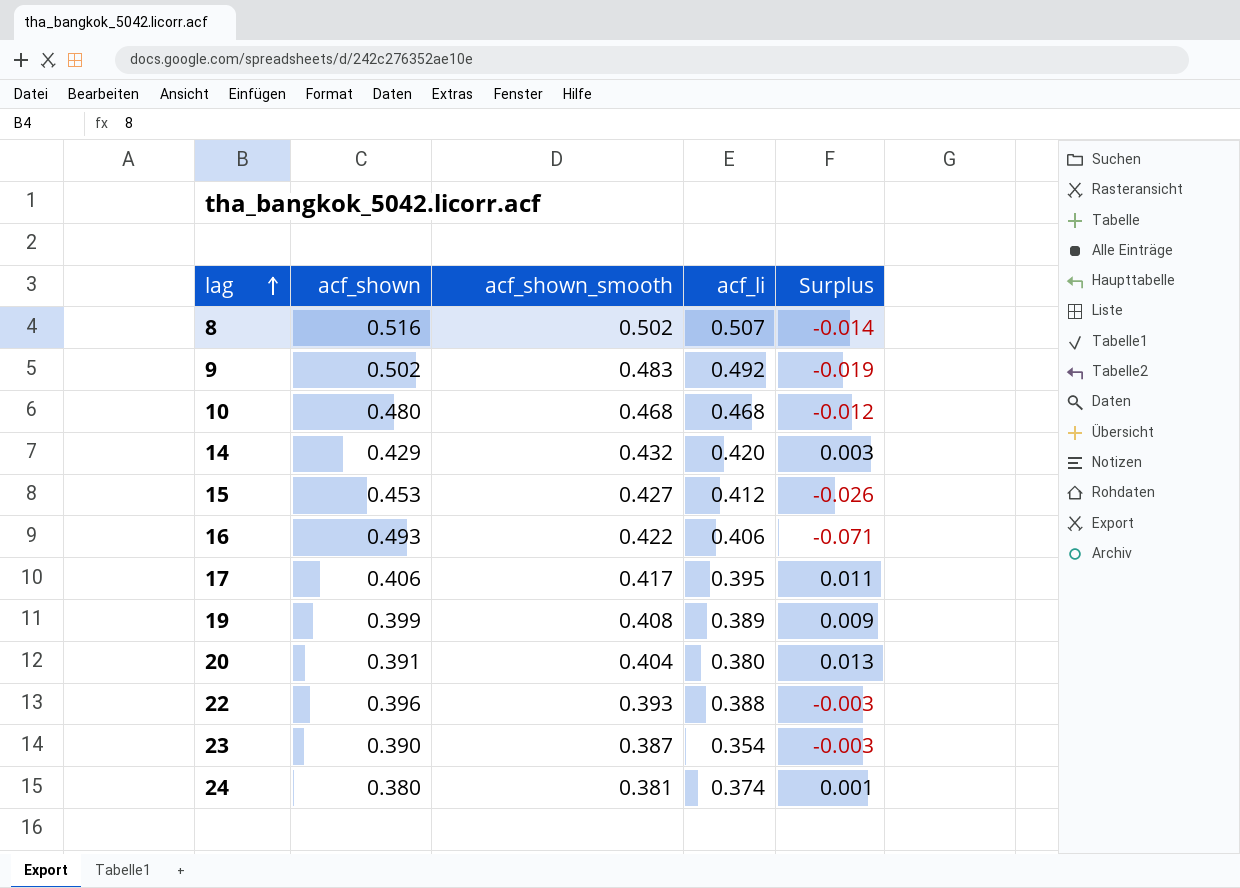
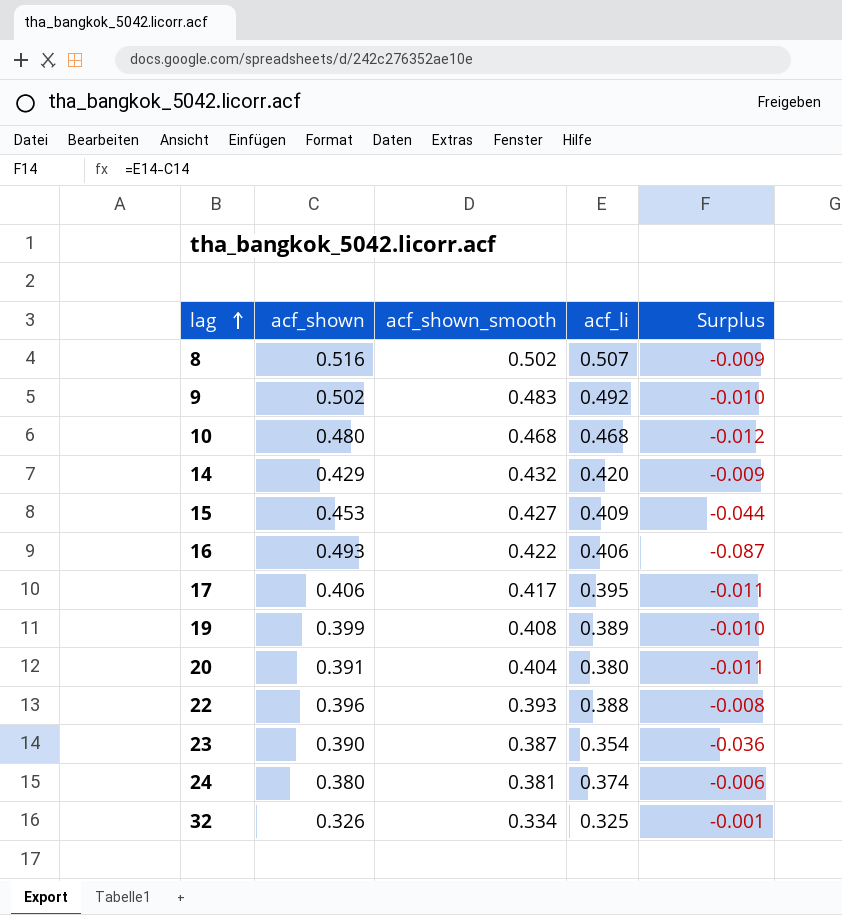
column Surplus | formula: [acf_shown_smooth] - [acf_shown] -> [acf_li] - [acf_shown]
15 | acf_li: 0.412 -> 0.409
row 32: none -> 0.326 | 0.334 | 0.325 | -0.001

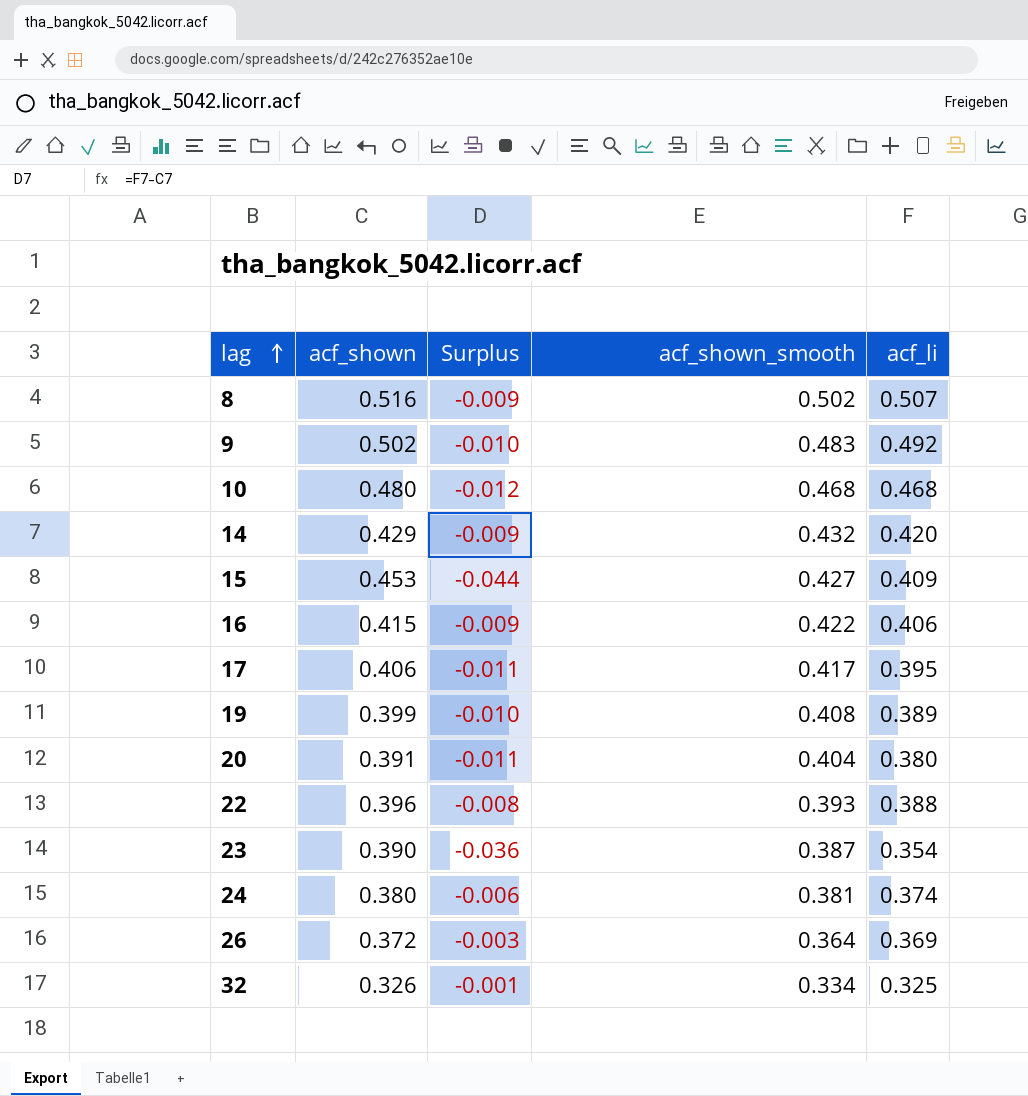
column Surplus | position: 5 -> 3
16 | acf_shown: 0.493 -> 0.415
16 | Surplus: -0.087 -> -0.009
row 26: none -> 0.372 | -0.003 | 0.364 | 0.369

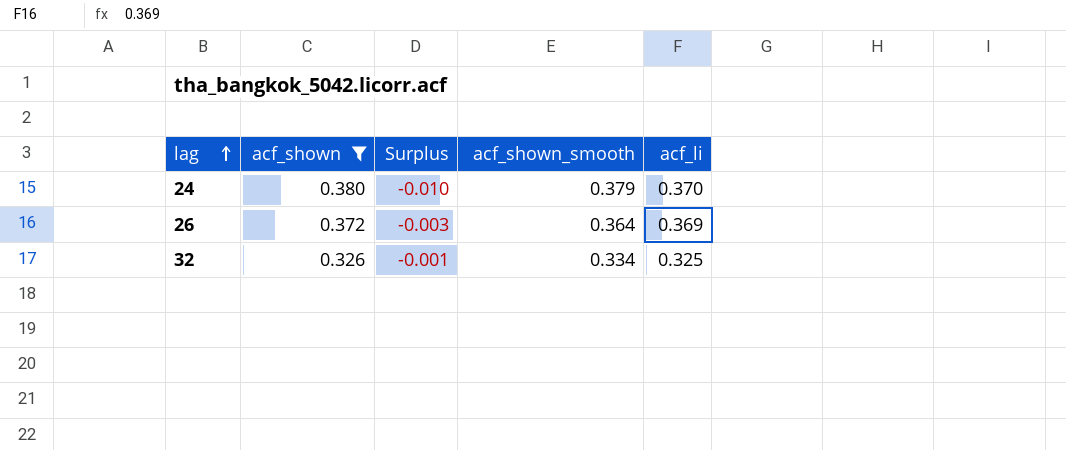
filter: none -> acf_shown <= 0.380
24 | Surplus: -0.006 -> -0.010
24 | acf_shown_smooth: 0.381 -> 0.379
24 | acf_li: 0.374 -> 0.370

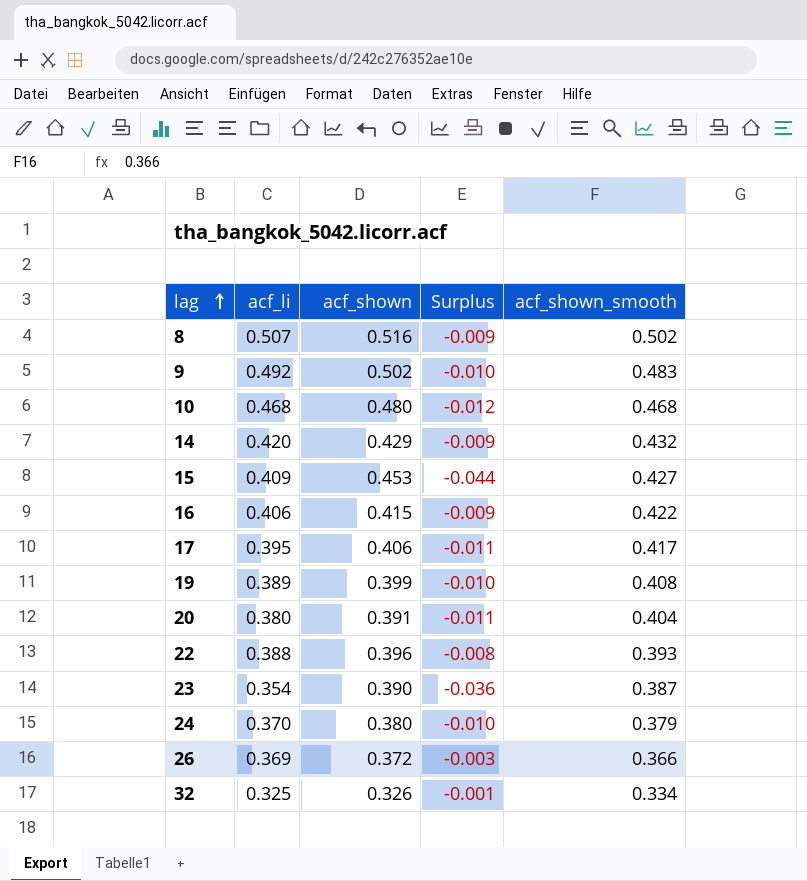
filter: acf_shown <= 0.380 -> none
column acf_li | position: 5 -> 2
26 | acf_shown_smooth: 0.364 -> 0.366

